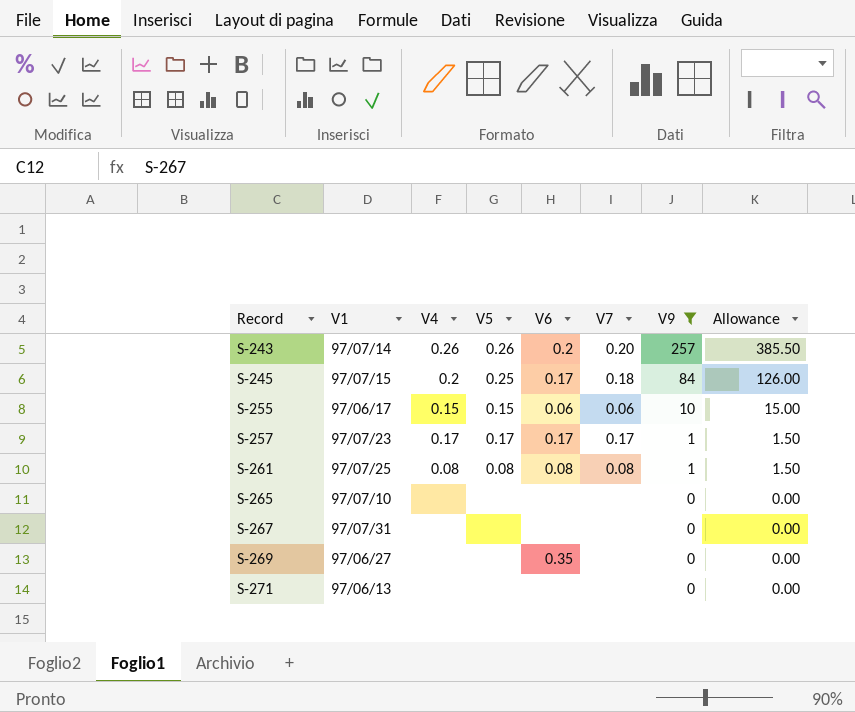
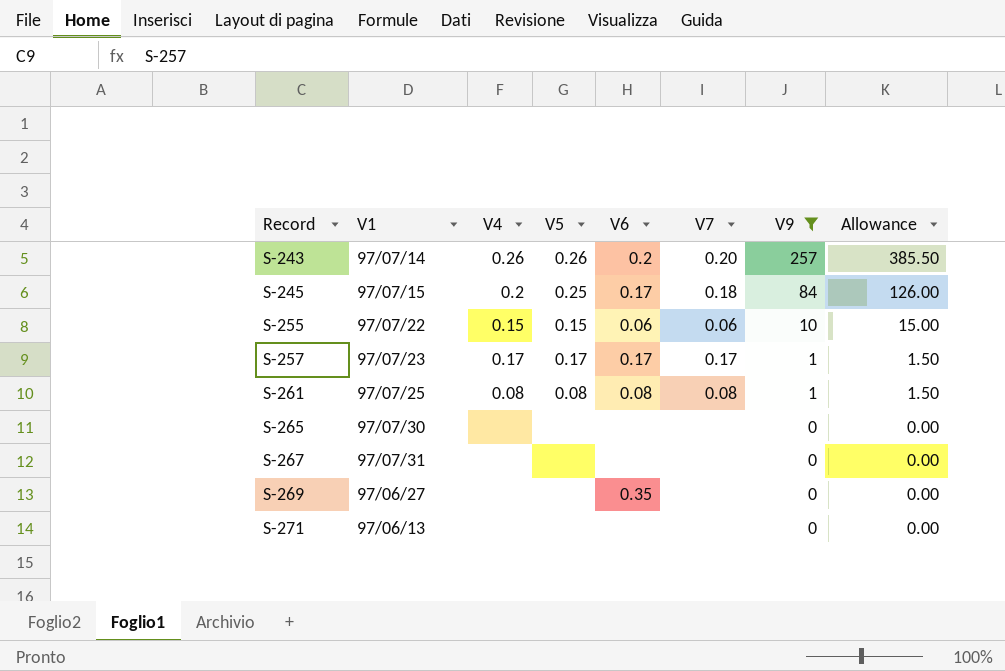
S-255 | V1: 97/06/17 -> 97/07/22
S-265 | V1: 97/07/10 -> 97/07/30

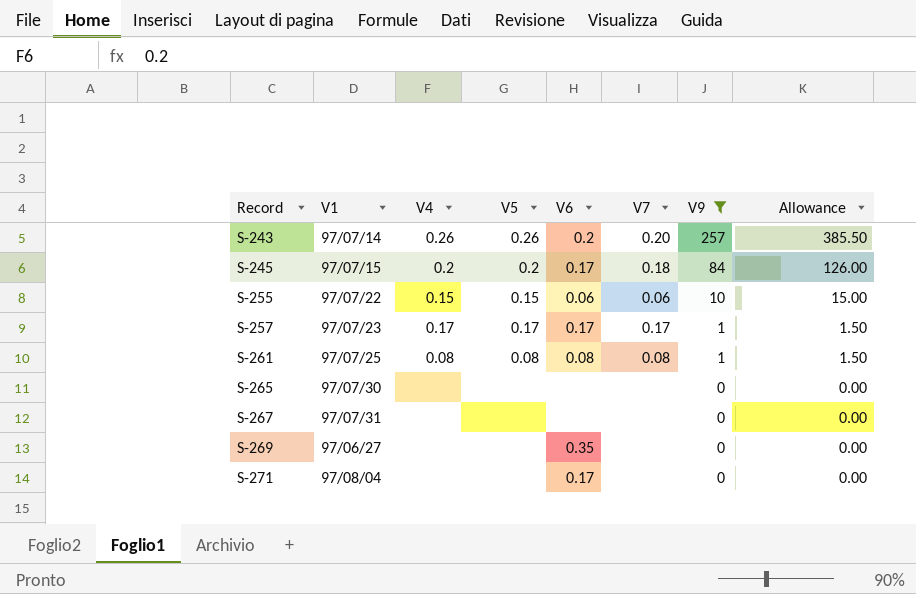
S-245 | V5: 0.25 -> 0.2
S-271 | V1: 97/06/13 -> 97/08/04
S-271 | V6: none -> 0.17

